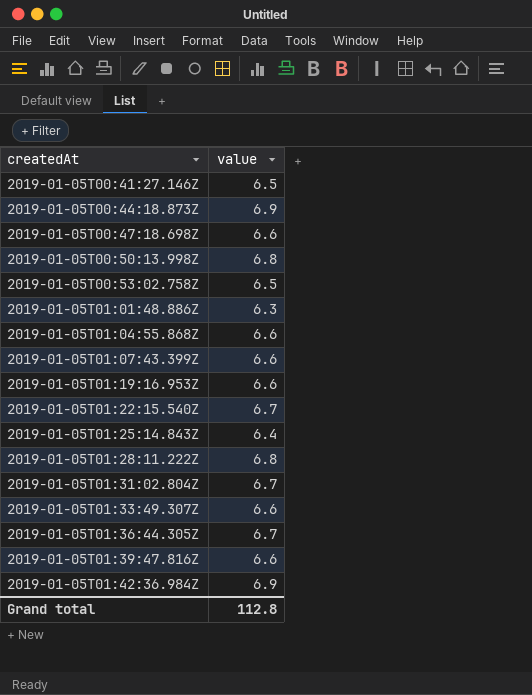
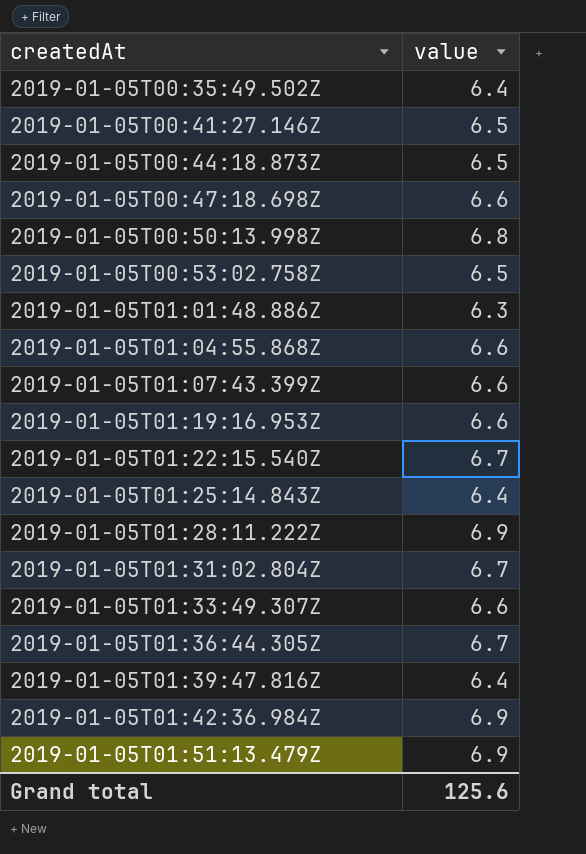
row 2019-01-05T00:35:49.502Z: none -> 6.4
2019-01-05T00:44:18.873Z | value: 6.9 -> 6.5
2019-01-05T01:28:11.222Z | value: 6.8 -> 6.9
2019-01-05T01:39:47.816Z | value: 6.6 -> 6.4
row 2019-01-05T01:51:13.479Z: none -> 6.9
Grand total | value: 112.8 -> 125.6

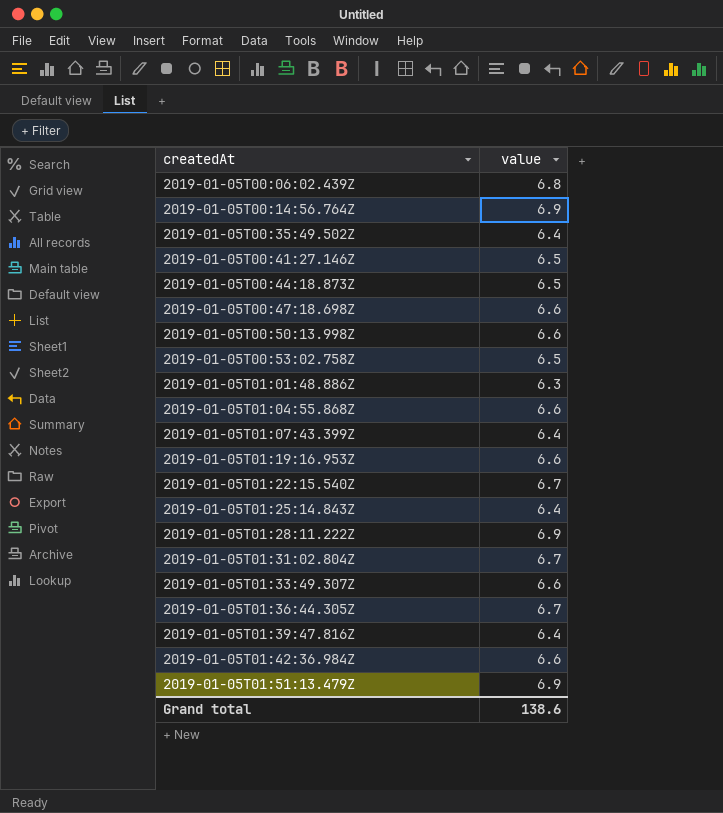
row 2019-01-05T00:06:02.439Z: none -> 6.8
row 2019-01-05T00:14:56.764Z: none -> 6.9
2019-01-05T00:50:13.998Z | value: 6.8 -> 6.6
2019-01-05T01:07:43.399Z | value: 6.6 -> 6.4
2019-01-05T01:42:36.984Z | value: 6.9 -> 6.6
Grand total | value: 125.6 -> 138.6

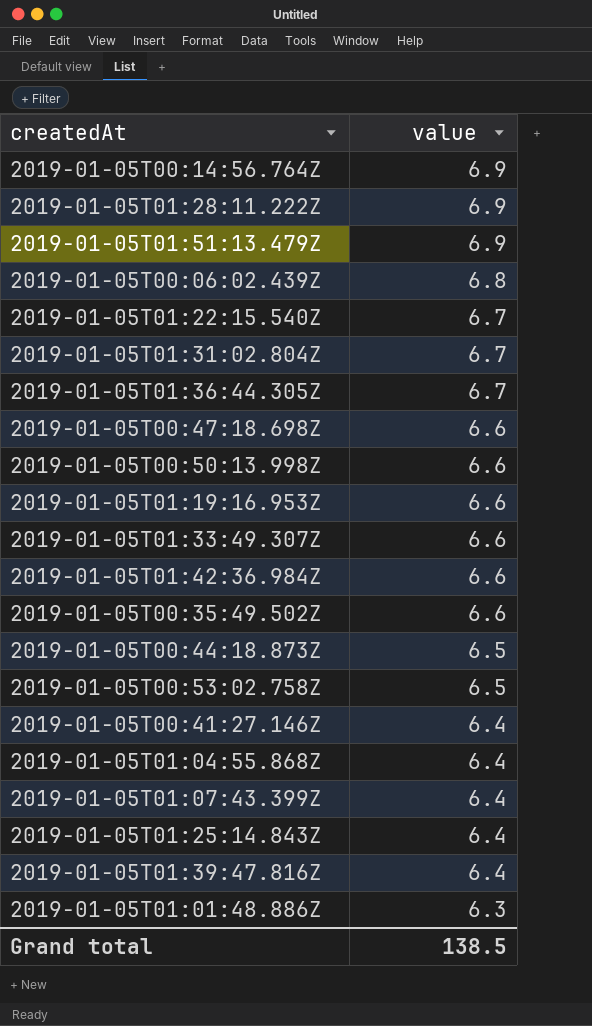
row order: createdAt ascending -> value descending
2019-01-05T00:35:49.502Z | value: 6.4 -> 6.6
2019-01-05T00:41:27.146Z | value: 6.5 -> 6.4
2019-01-05T01:04:55.868Z | value: 6.6 -> 6.4
Grand total | value: 138.6 -> 138.5

